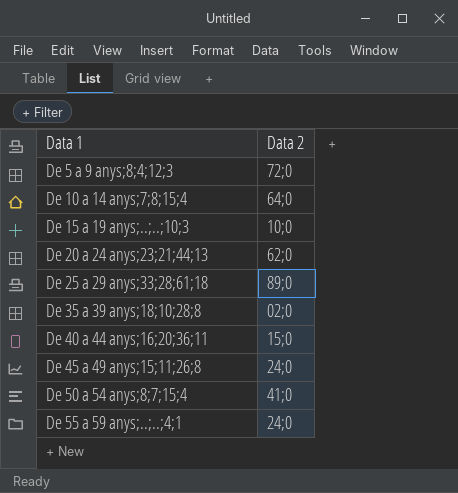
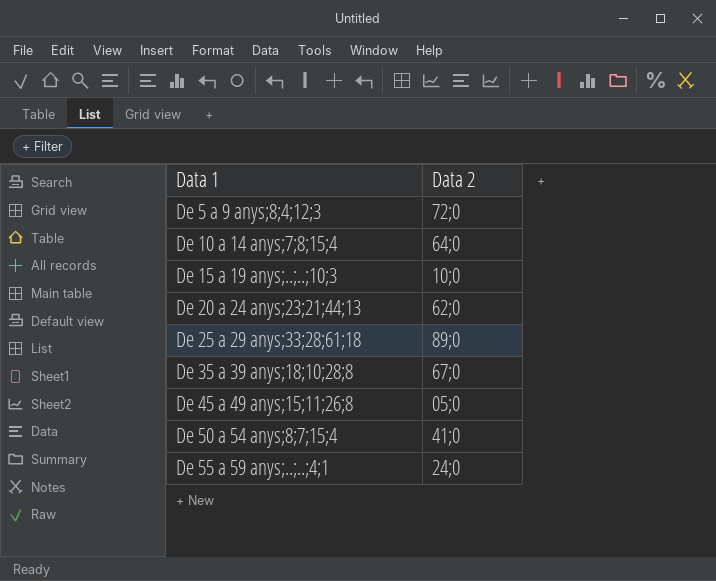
row De 40 a 44 anys;16;20;36;11: 15;0 -> none
De 35 a 39 anys;18;10;28;8 | Data 2: 02;0 -> 67;0
De 45 a 49 anys;15;11;26;8 | Data 2: 24;0 -> 05;0

